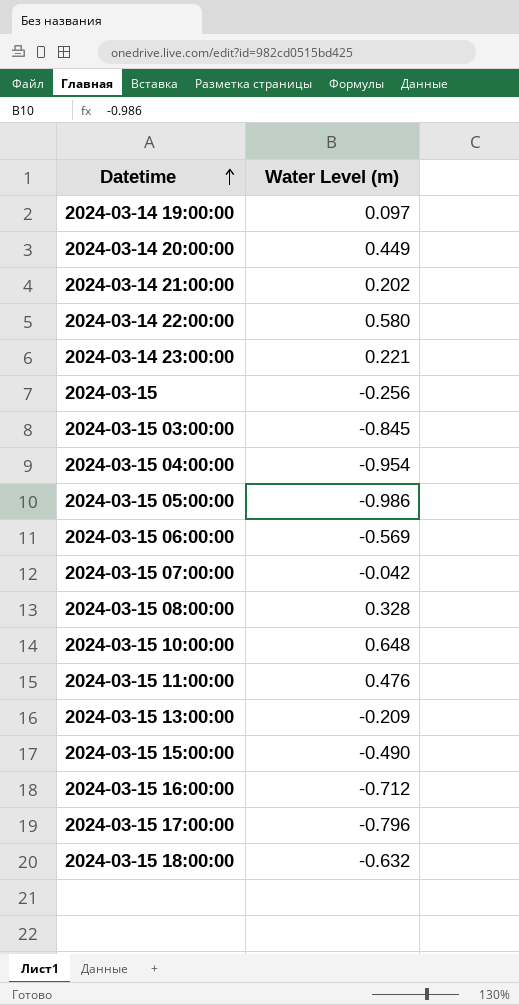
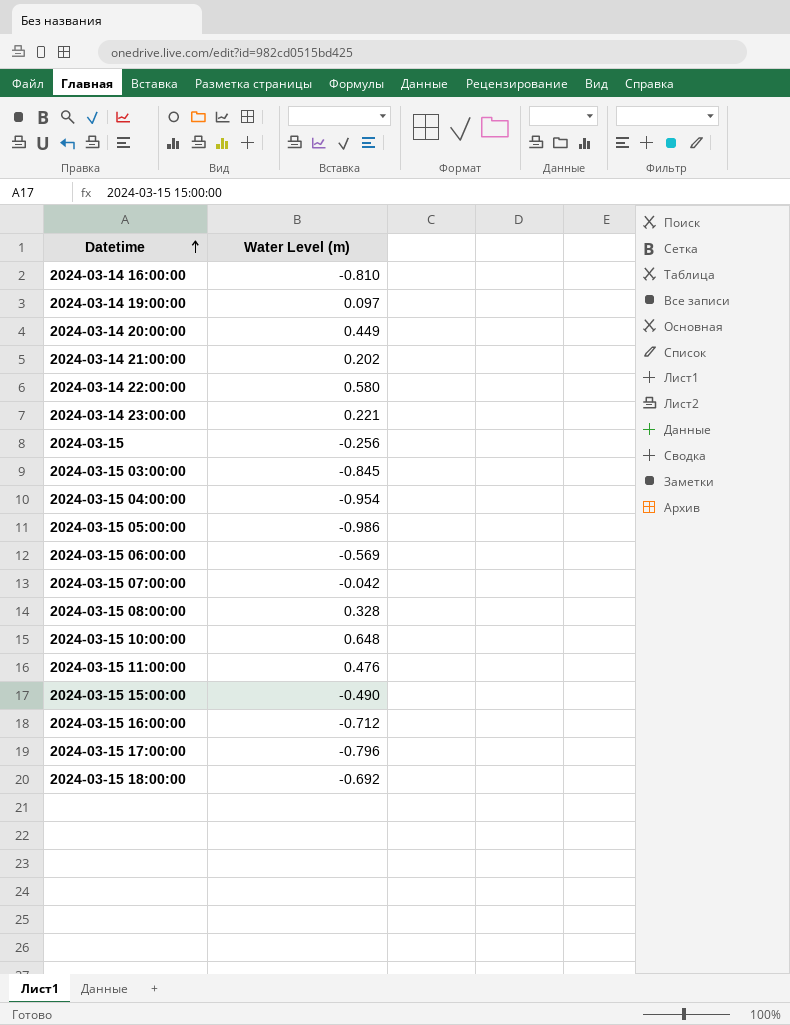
row 2024-03-15 13:00:00: -0.209 -> none
row 2024-03-14 16:00:00: none -> -0.810
2024-03-15 18:00:00 | Water Level (m): -0.632 -> -0.692

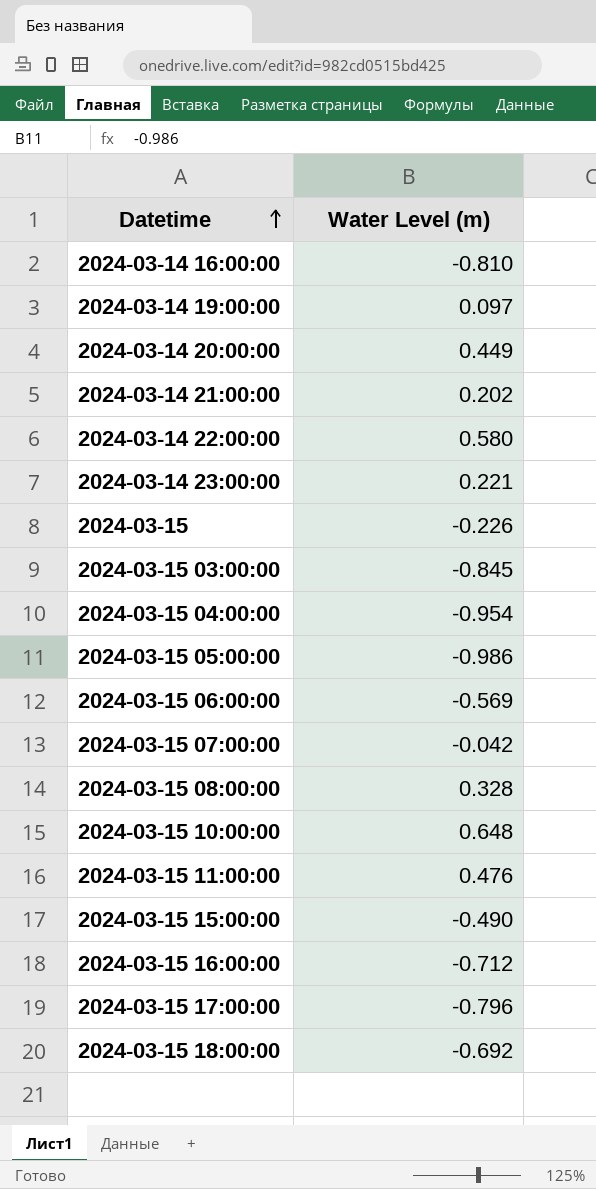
2024-03-15 | Water Level (m): -0.256 -> -0.226

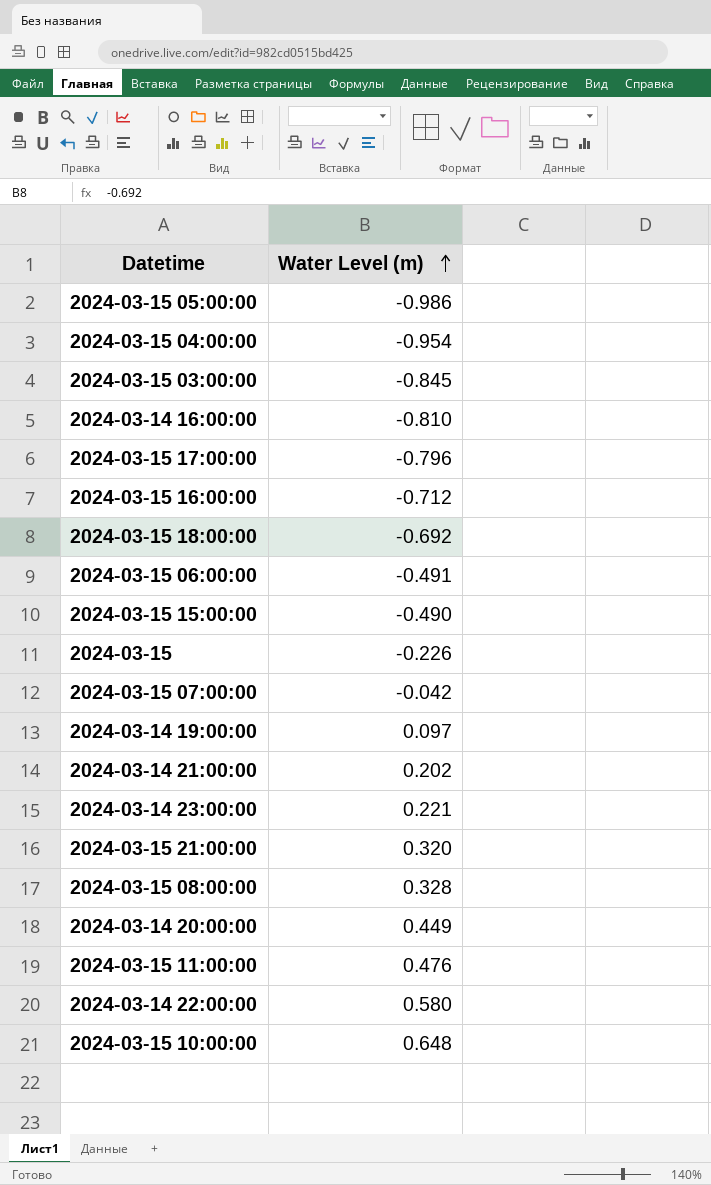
row order: Datetime ascending -> Water Level (m) ascending
2024-03-15 06:00:00 | Water Level (m): -0.569 -> -0.491
row 2024-03-15 21:00:00: none -> 0.320

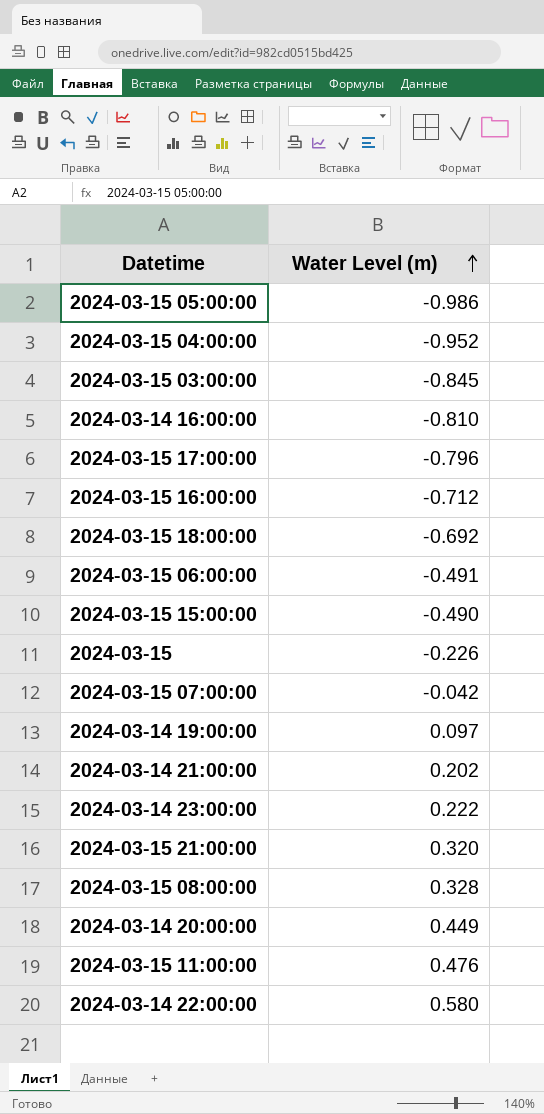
row 2024-03-15 10:00:00: 0.648 -> none
2024-03-15 04:00:00 | Water Level (m): -0.954 -> -0.952
2024-03-14 23:00:00 | Water Level (m): 0.221 -> 0.222

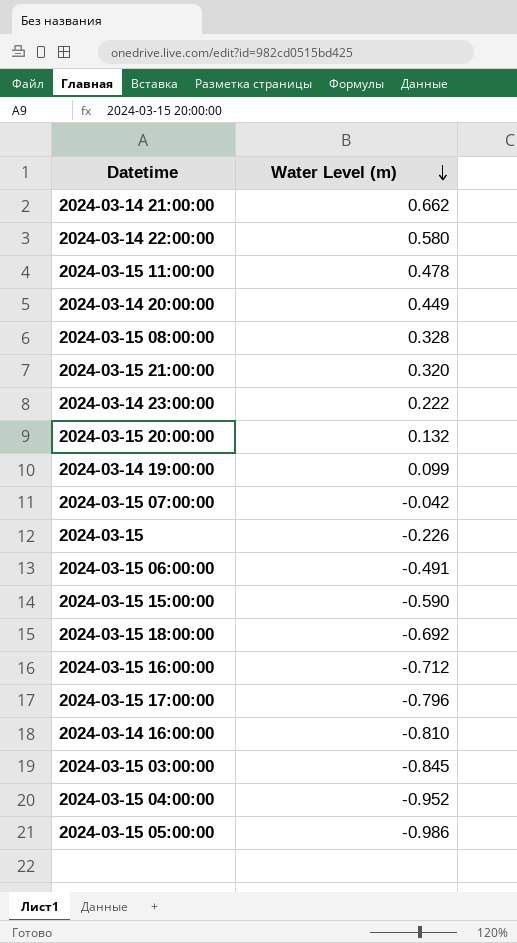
row order: Water Level (m) ascending -> Water Level (m) descending
2024-03-14 21:00:00 | Water Level (m): 0.202 -> 0.662
2024-03-15 11:00:00 | Water Level (m): 0.476 -> 0.478
row 2024-03-15 20:00:00: none -> 0.132
2024-03-14 19:00:00 | Water Level (m): 0.097 -> 0.099
2024-03-15 15:00:00 | Water Level (m): -0.490 -> -0.590

